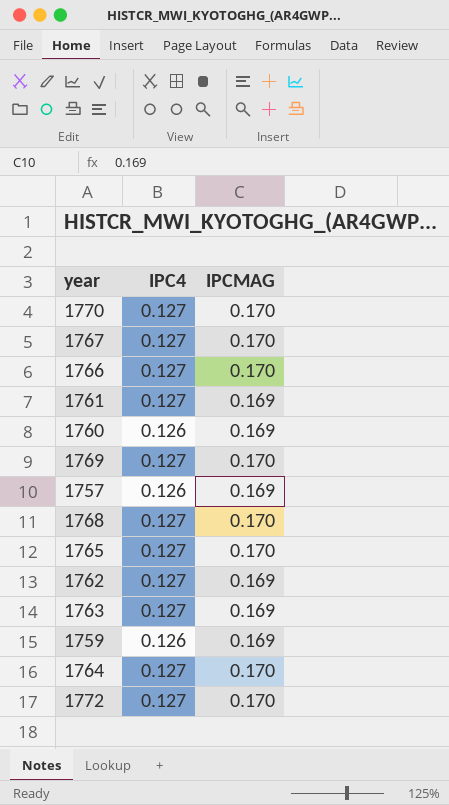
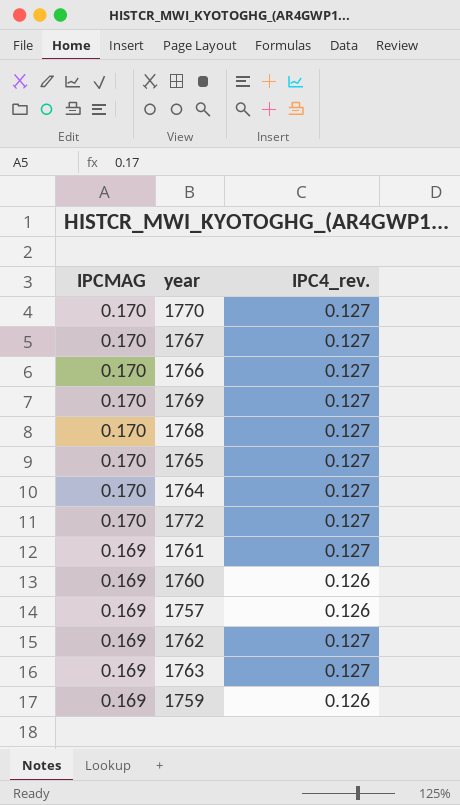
row order: none -> IPCMAG descending
column IPCMAG | position: 3 -> 1
column name: IPC4 -> IPC4_rev.

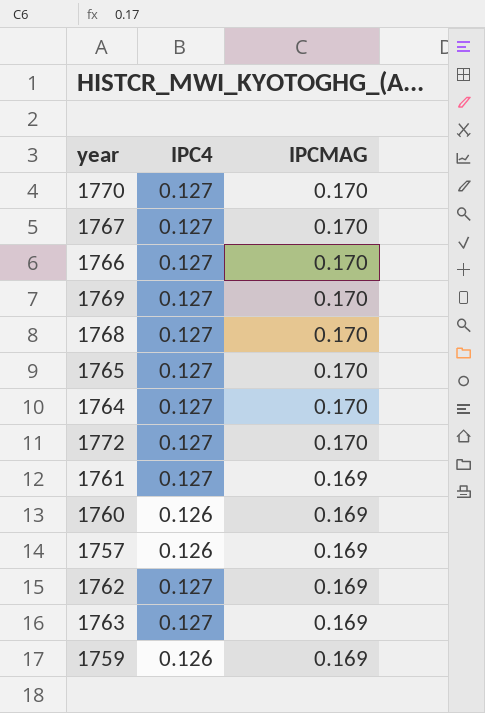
column name: IPC4_rev. -> IPC4
column IPCMAG | position: 1 -> 3

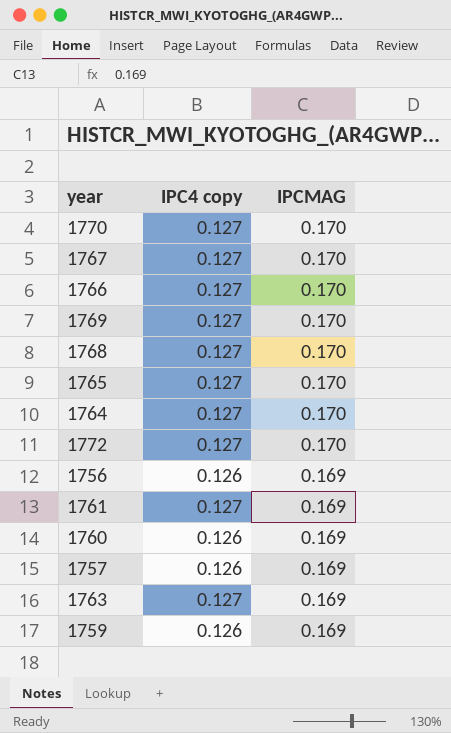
column name: IPC4 -> IPC4 copy
row 1762: 0.127 | 0.169 -> none
row 1756: none -> 0.126 | 0.169

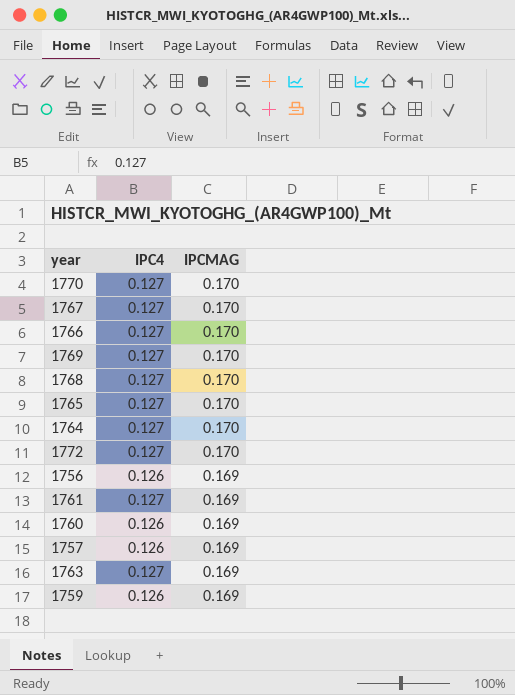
column name: IPC4 copy -> IPC4

